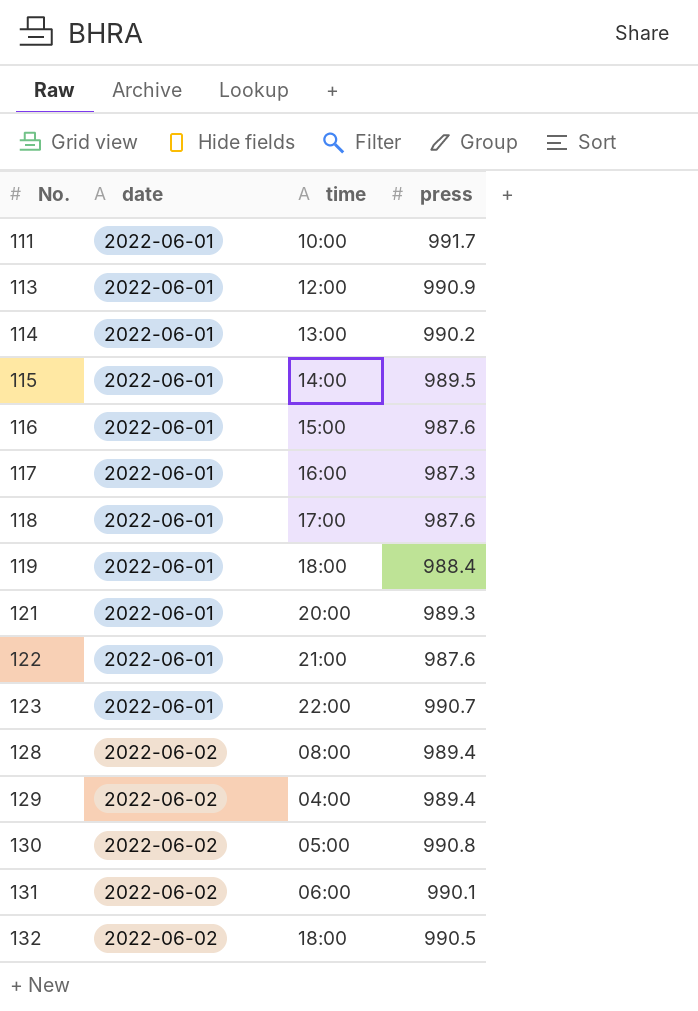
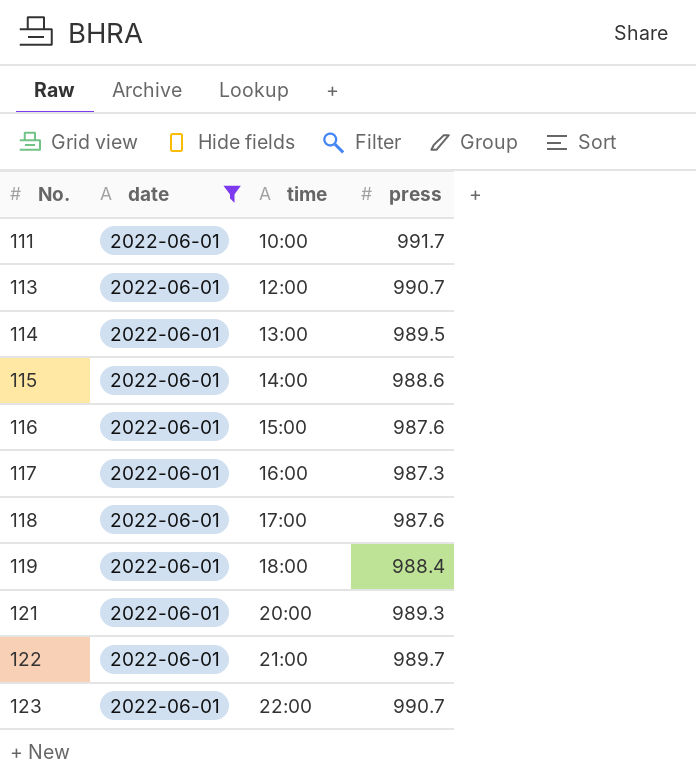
filter: none -> date = 2022-06-01
113 | press: 990.9 -> 990.7
114 | press: 990.2 -> 989.5
115 | press: 989.5 -> 988.6
122 | press: 987.6 -> 989.7

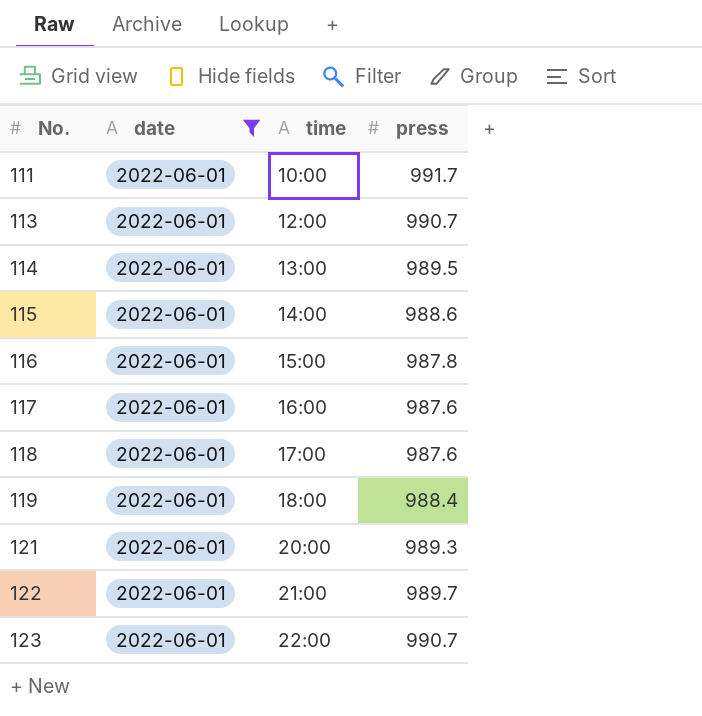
116 | press: 987.6 -> 987.8
117 | press: 987.3 -> 987.6

